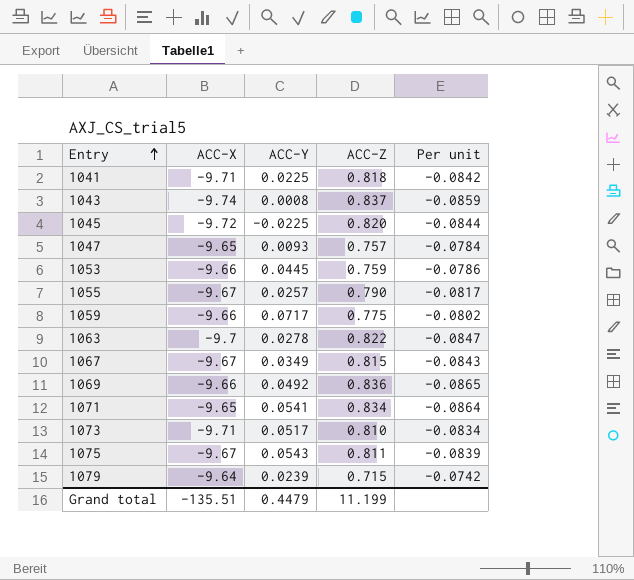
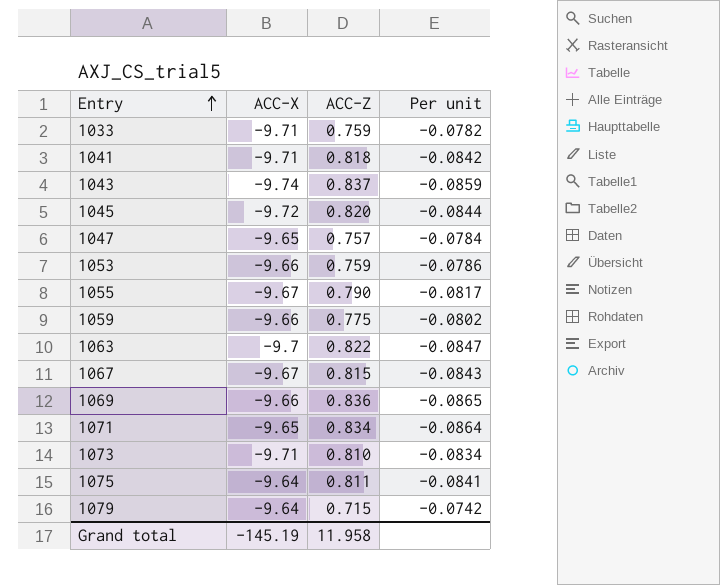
column ACC-Y | position: 3 -> none
row 1033: none -> -9.71 | 0.759 | -0.0782
1075 | ACC-X: -9.67 -> -9.64
1075 | Per unit: -0.0839 -> -0.0841
Grand total | ACC-X: -135.51 -> -145.19
Grand total | ACC-Z: 11.199 -> 11.958

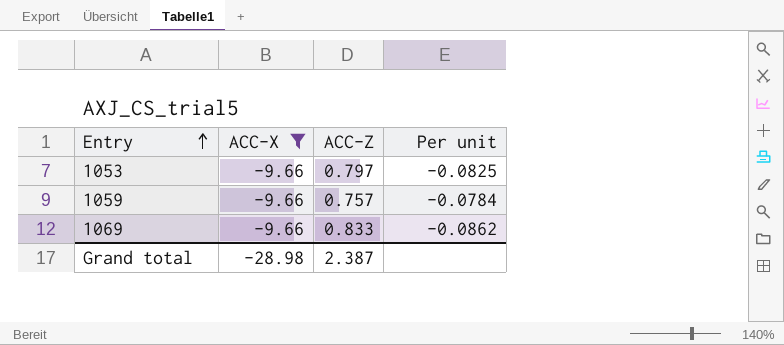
filter: none -> ACC-X = -9.66
1053 | ACC-Z: 0.759 -> 0.797
1053 | Per unit: -0.0786 -> -0.0825
1059 | ACC-Z: 0.775 -> 0.757
1059 | Per unit: -0.0802 -> -0.0784
1069 | ACC-Z: 0.836 -> 0.833
1069 | Per unit: -0.0865 -> -0.0862
Grand total | ACC-X: -145.19 -> -28.98
Grand total | ACC-Z: 11.958 -> 2.387

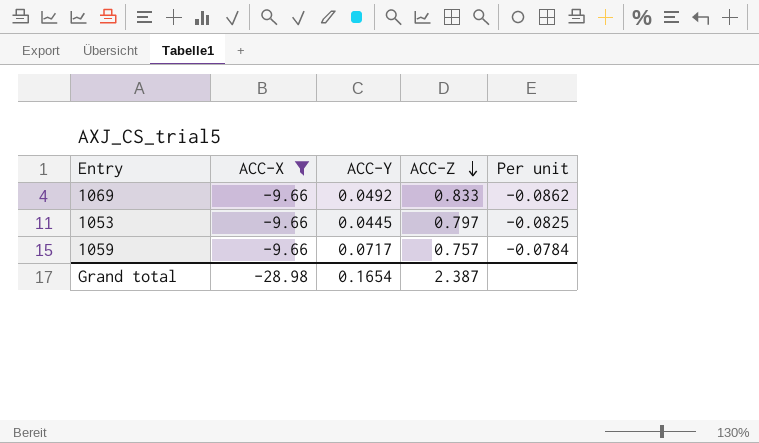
row order: Entry ascending -> ACC-Z descending
column ACC-Y | position: none -> 3

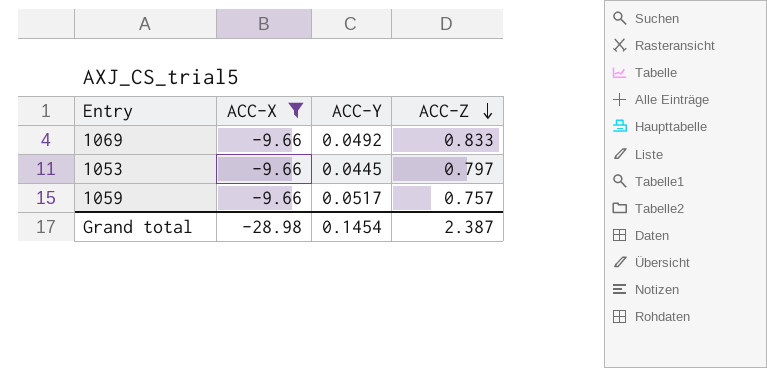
column Per unit | formula: [ACC-Z] / [ACC-X] -> none
1059 | ACC-Y: 0.0717 -> 0.0517
Grand total | ACC-Y: 0.1654 -> 0.1454

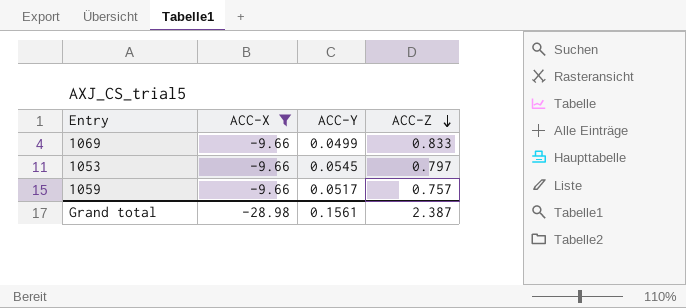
1069 | ACC-Y: 0.0492 -> 0.0499
1053 | ACC-Y: 0.0445 -> 0.0545
Grand total | ACC-Y: 0.1454 -> 0.1561

